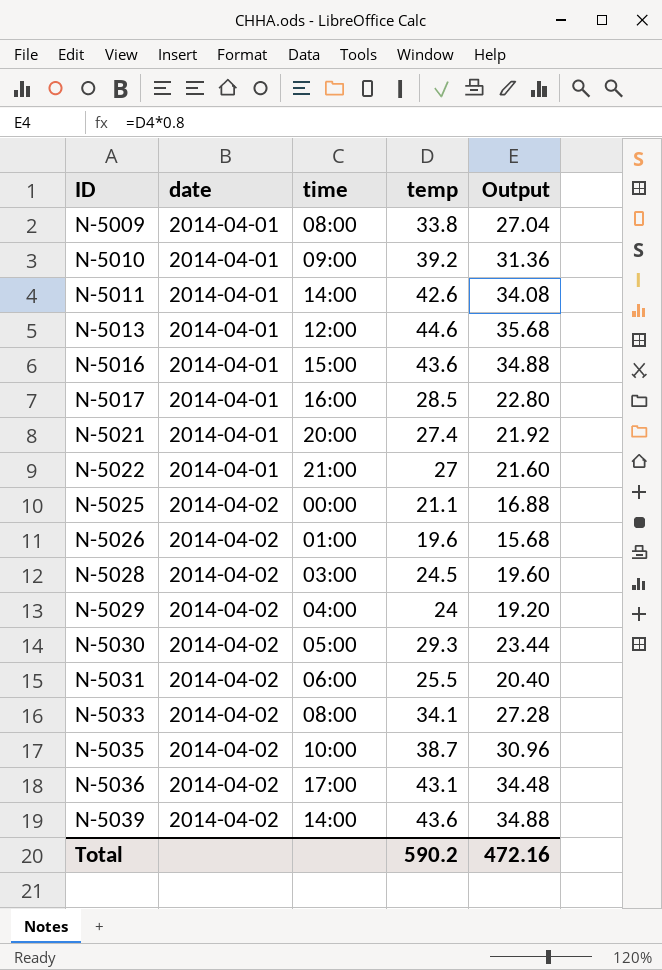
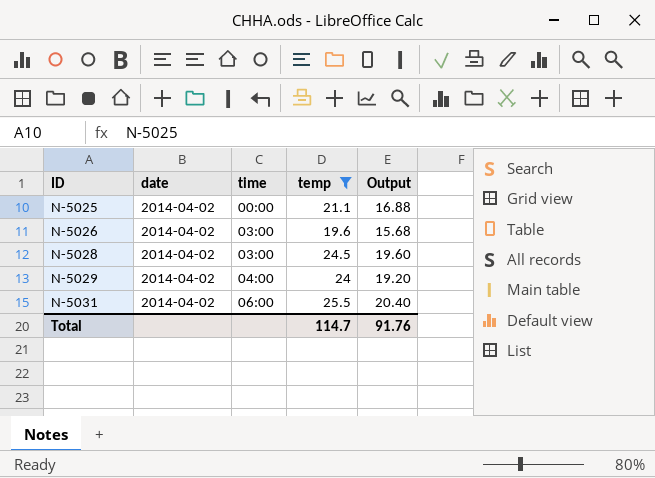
filter: none -> temp <= 25.5
N-5026 | time: 01:00 -> 03:00
Total | temp: 590.2 -> 114.7
Total | Output: 472.16 -> 91.76

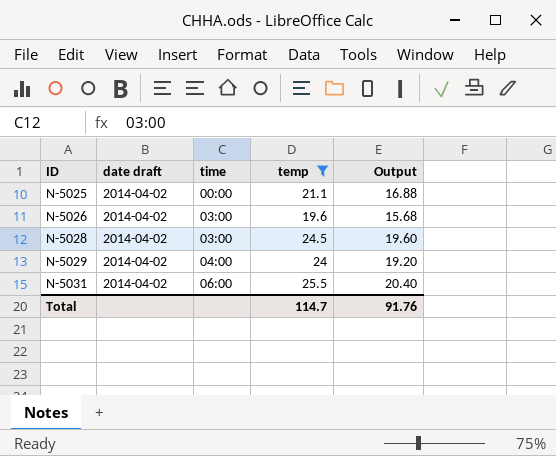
column name: date -> date draft

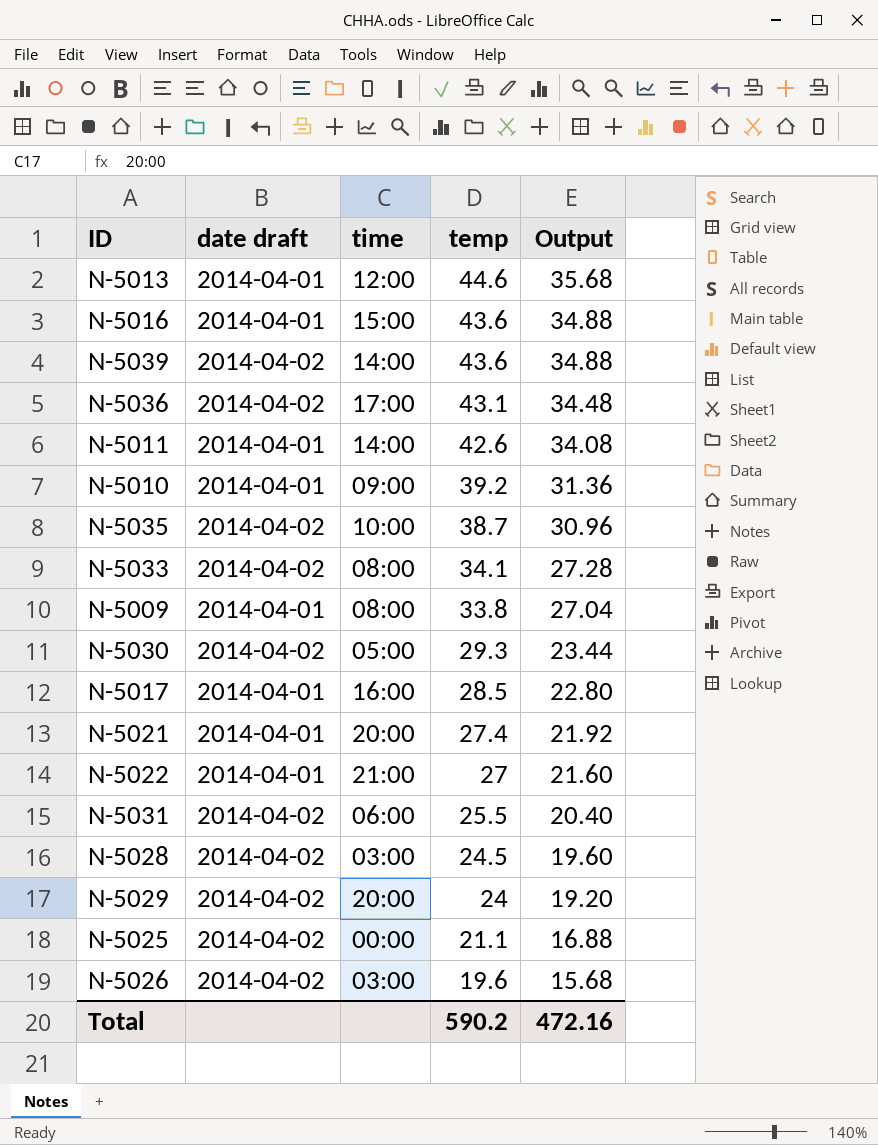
filter: temp <= 25.5 -> none
row order: ID ascending -> temp descending
N-5029 | time: 04:00 -> 20:00
Total | temp: 114.7 -> 590.2
Total | Output: 91.76 -> 472.16

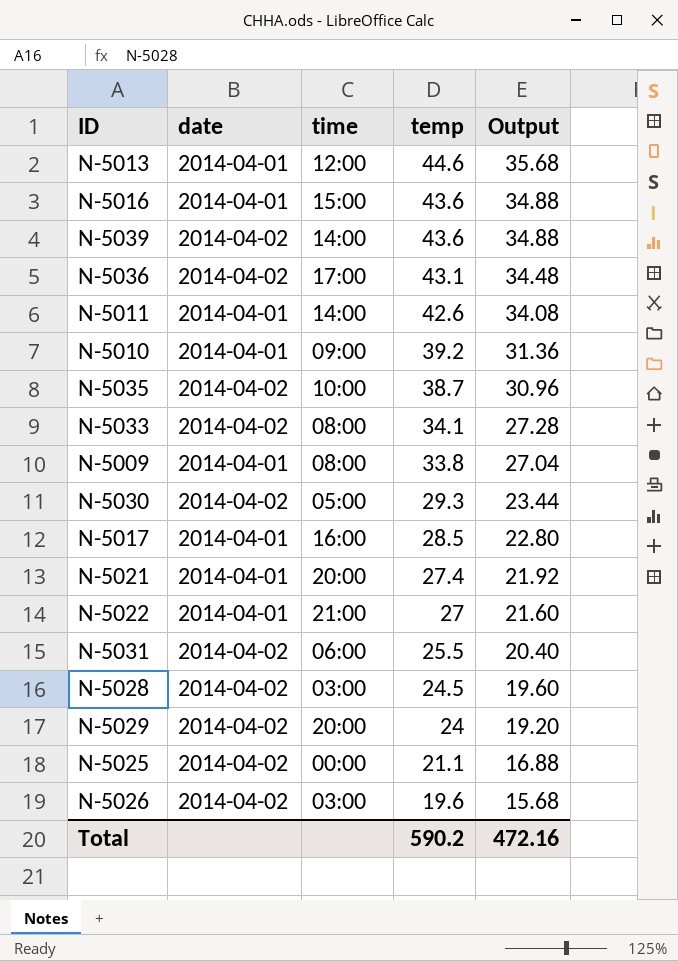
column name: date draft -> date

